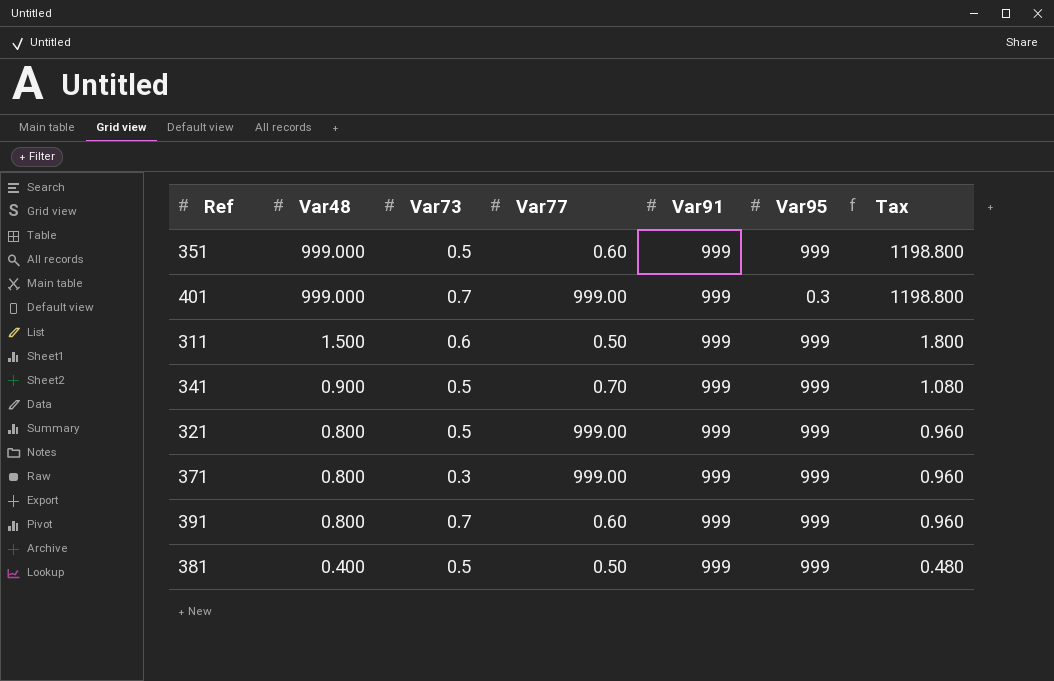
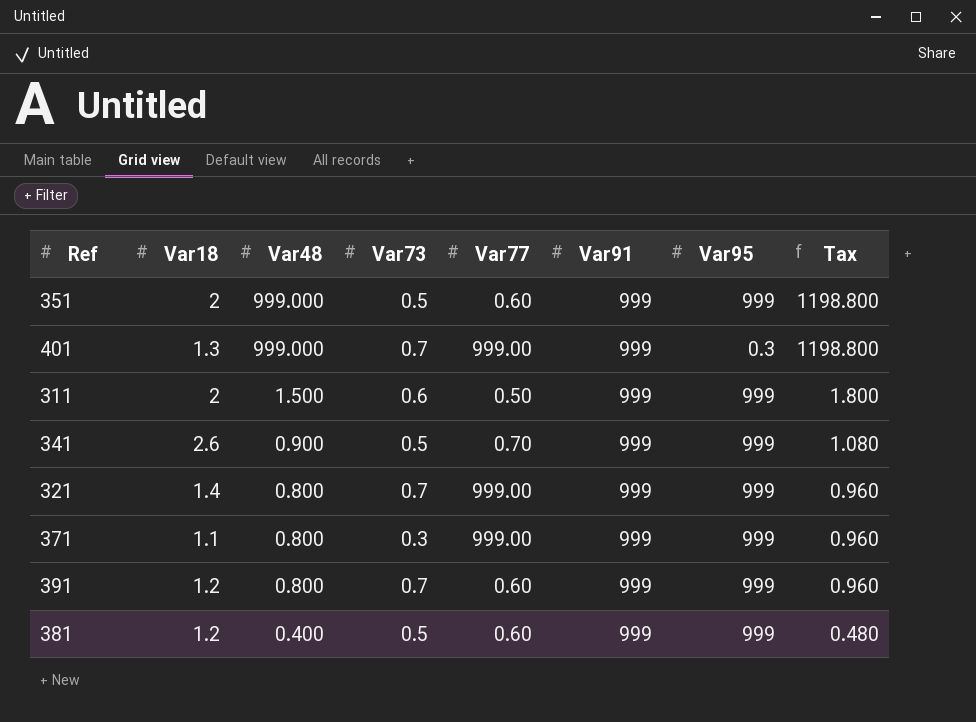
column Var18 | position: none -> 2
321 | Var73: 0.5 -> 0.7
381 | Var77: 0.50 -> 0.60

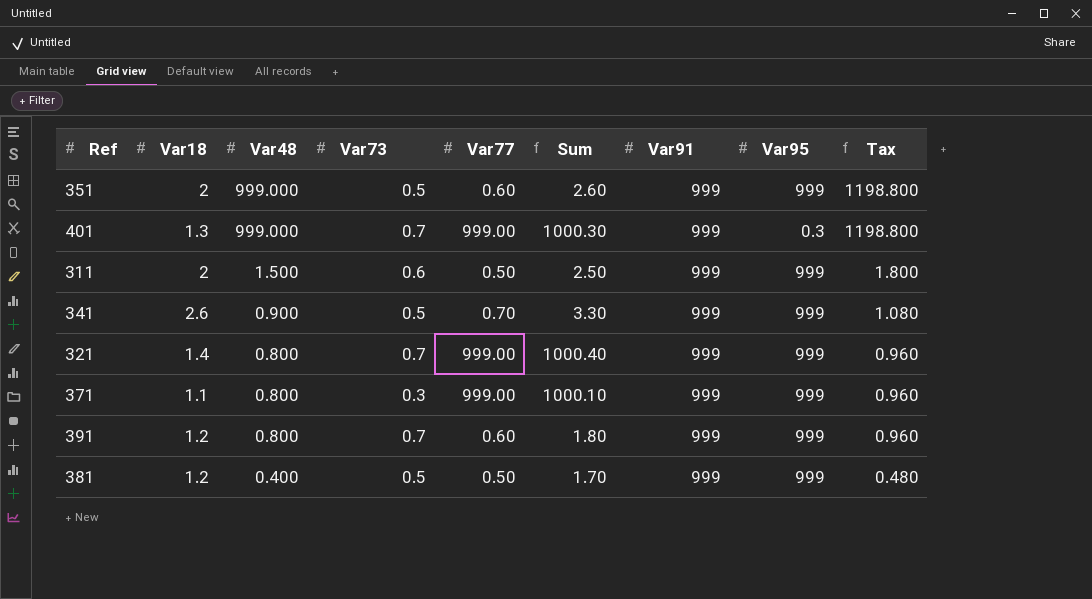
column Sum | formula: none -> [Var18] + [Var77]
381 | Var77: 0.60 -> 0.50

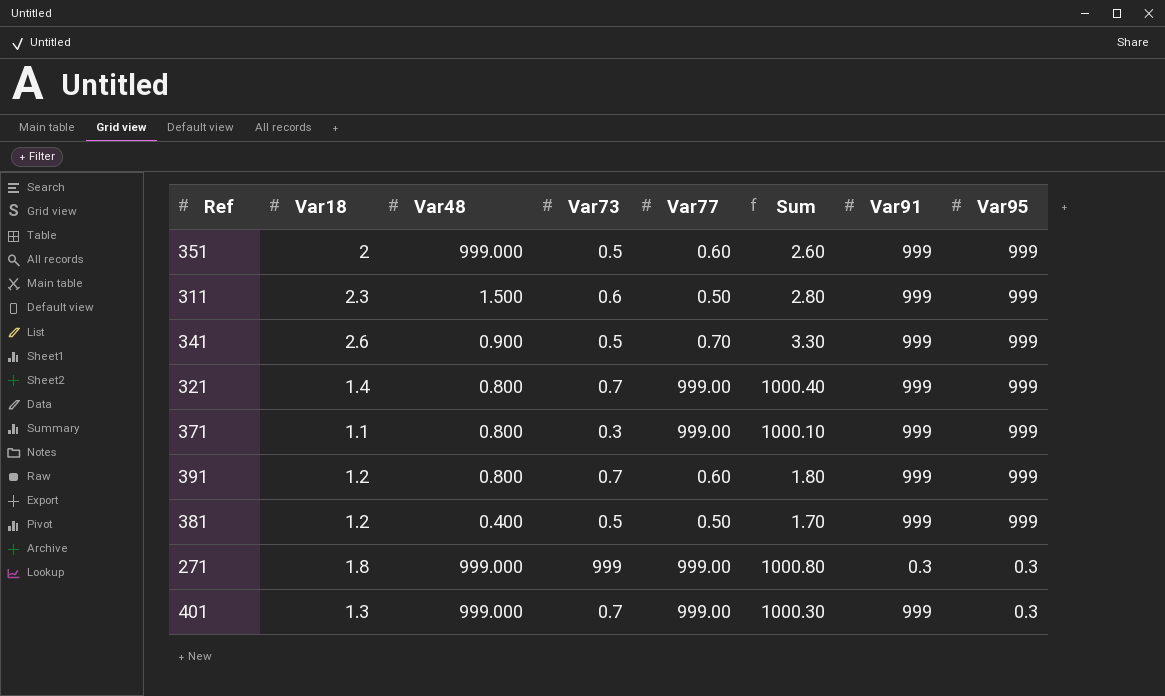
row order: Var48 descending -> Var95 descending
column Tax | formula: [Var48] * 1.2 -> none
311 | Var18: 2 -> 2.3
311 | Sum: 2.50 -> 2.80
row 271: none -> 1.8 | 999.000 | 999 | 999.00 | 1000.80 | 0.3 | 0.3

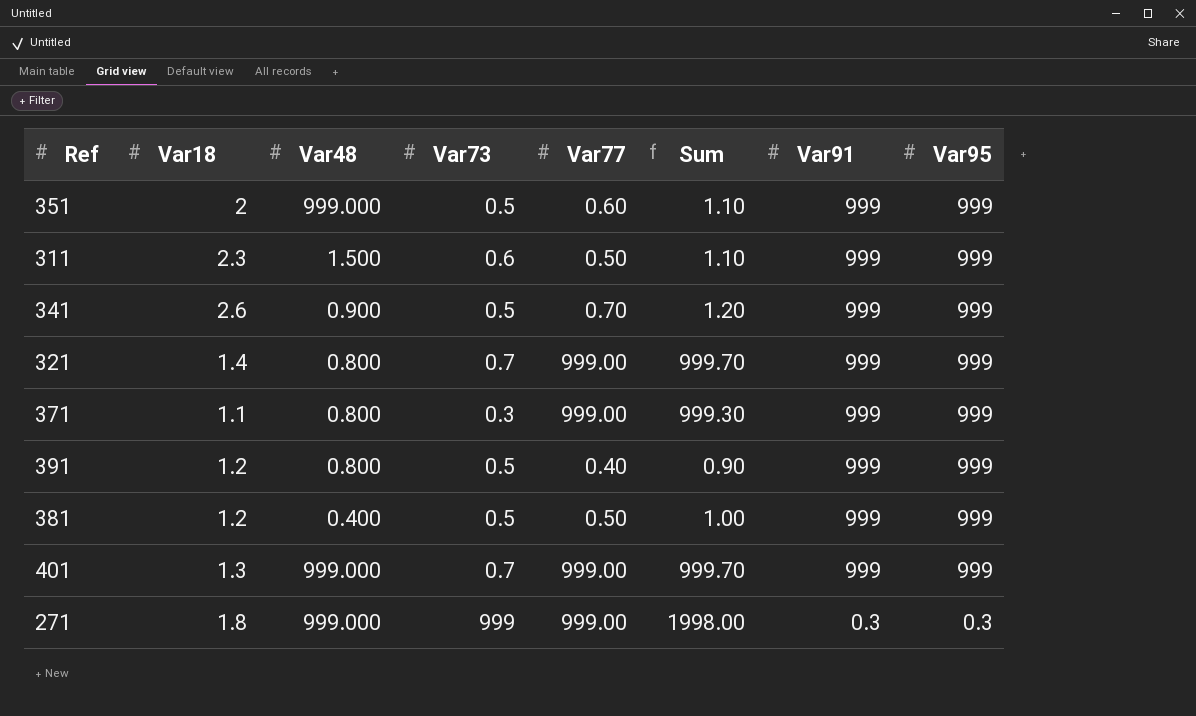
row order: Var95 descending -> Var91 descending
column Sum | formula: [Var18] + [Var77] -> [Var73] + [Var77]
391 | Var73: 0.7 -> 0.5
391 | Var77: 0.60 -> 0.40
401 | Var95: 0.3 -> 999

